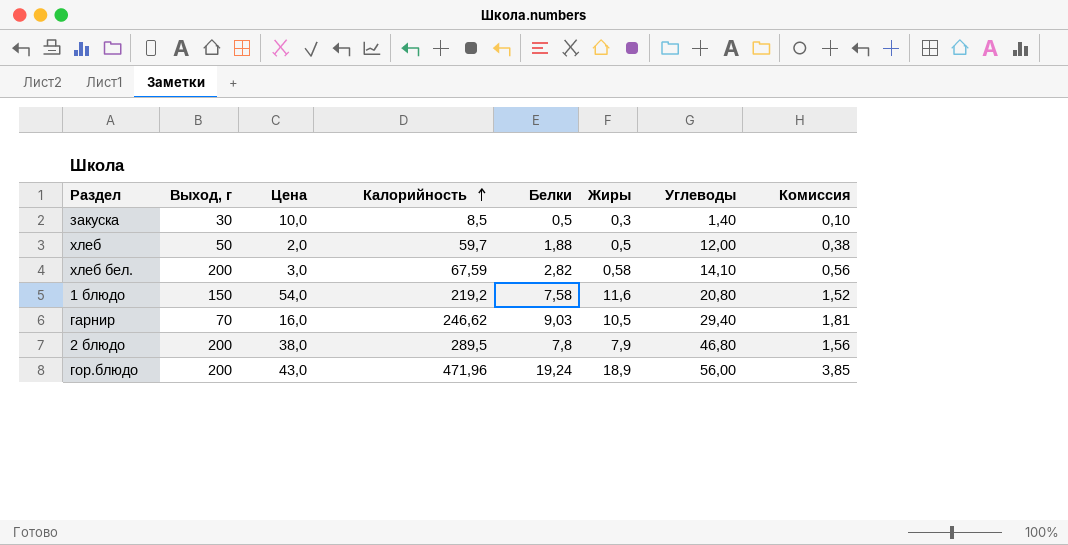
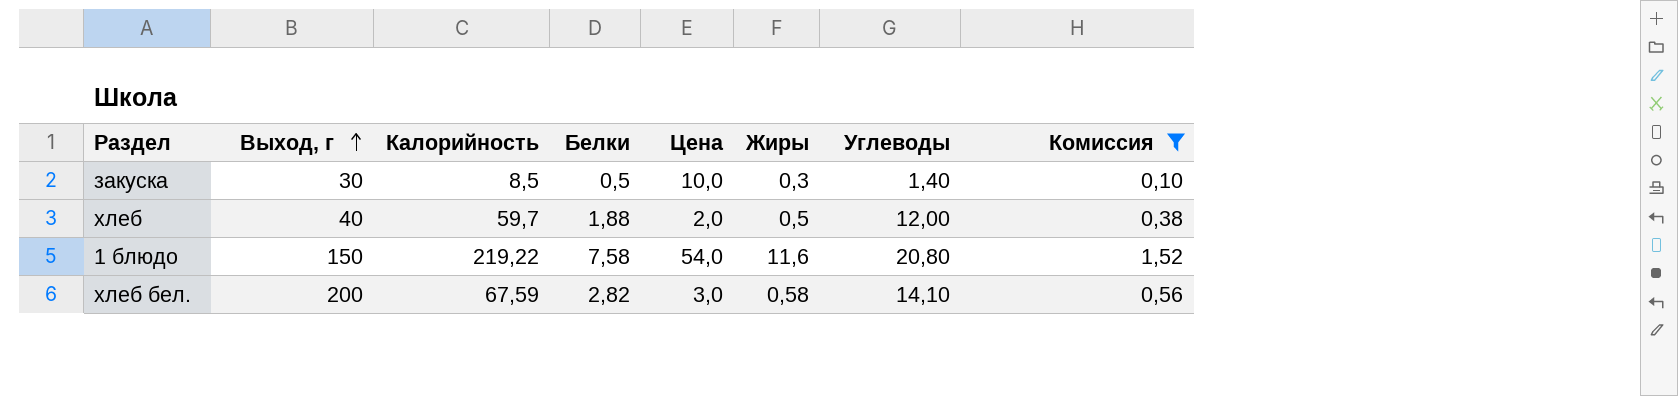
filter: none -> Комиссия <= 1,52
row order: Калорийность ascending -> Выход, г ascending
column Цена | position: 3 -> 5
хлеб | Выход, г: 50 -> 40
1 блюдо | Калорийность: 219,2 -> 219,22

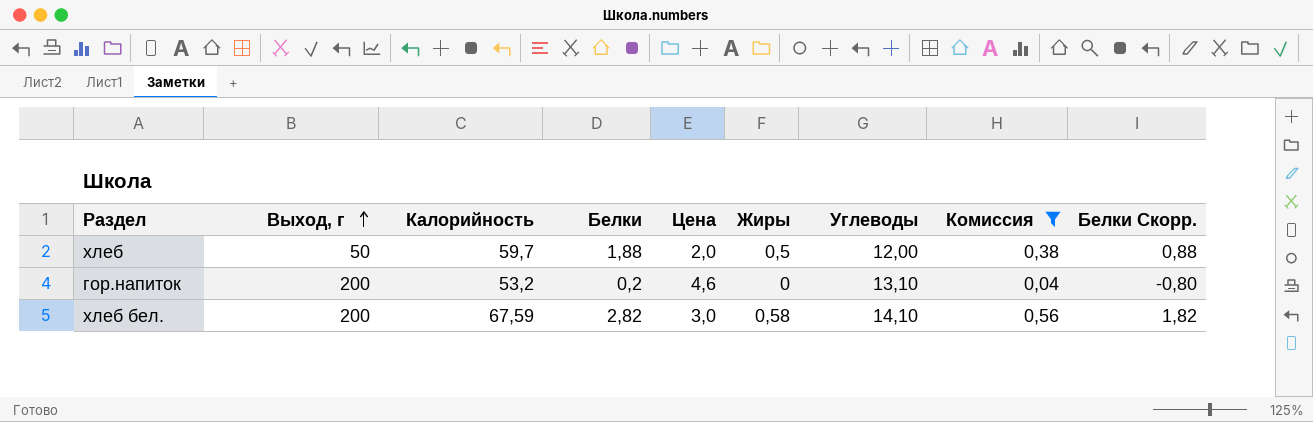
column Белки Скорр. | formula: none -> [Белки] - 1
row закуска: 30 | 8,5 | 0,5 | 10,0 | 0,3 | 1,40 | 0,10 -> none
row 1 блюдо: 150 | 219,22 | 7,58 | 54,0 | 11,6 | 20,80 | 1,52 -> none
хлеб | Выход, г: 40 -> 50
row гор.напиток: none -> 200 | 53,2 | 0,2 | 4,6 | 0 | 13,10 | 0,04 | -0,80

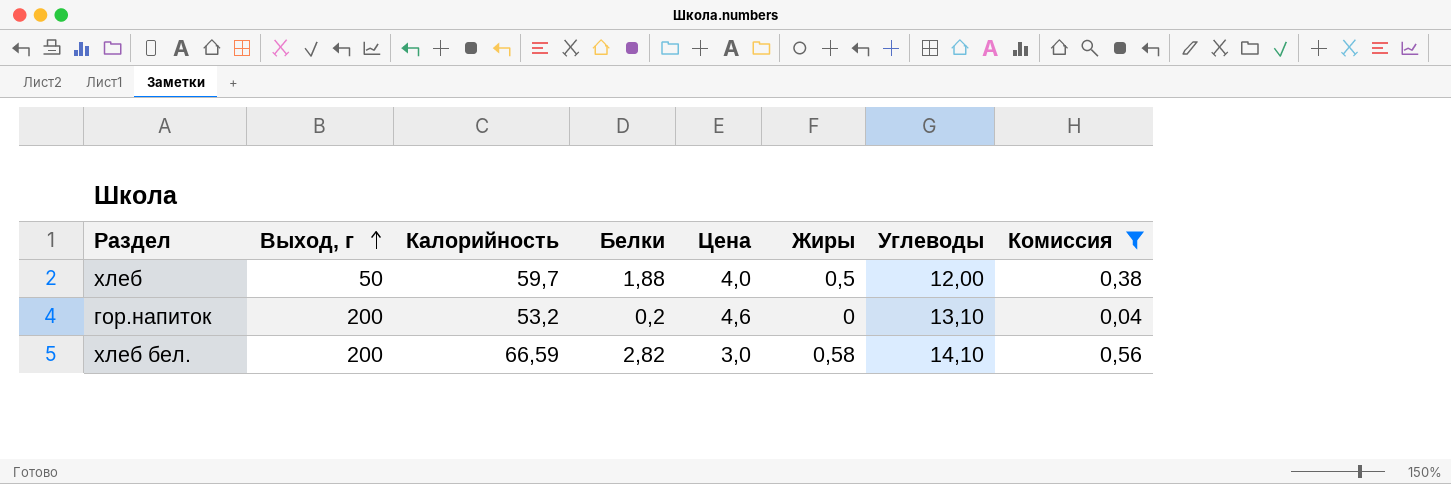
column Белки Скорр. | formula: [Белки] - 1 -> none
хлеб | Цена: 2,0 -> 4,0
хлеб бел. | Калорийность: 67,59 -> 66,59

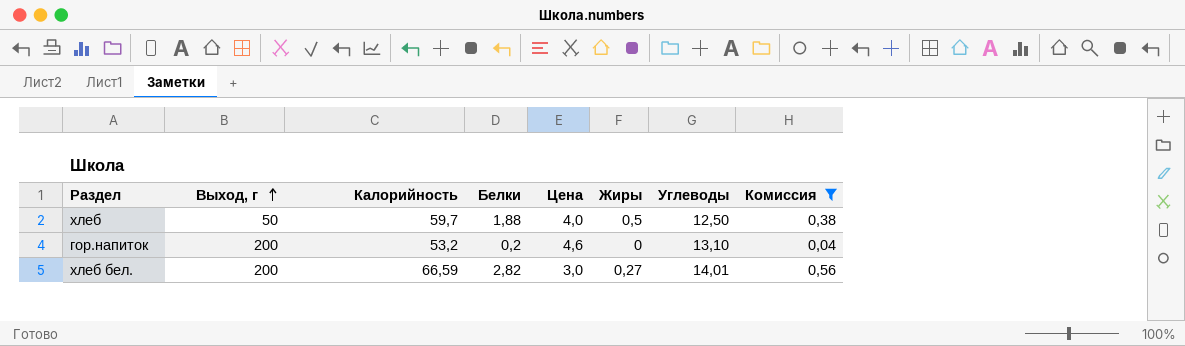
хлеб | Углеводы: 12,00 -> 12,50
хлеб бел. | Жиры: 0,58 -> 0,27
хлеб бел. | Углеводы: 14,10 -> 14,01

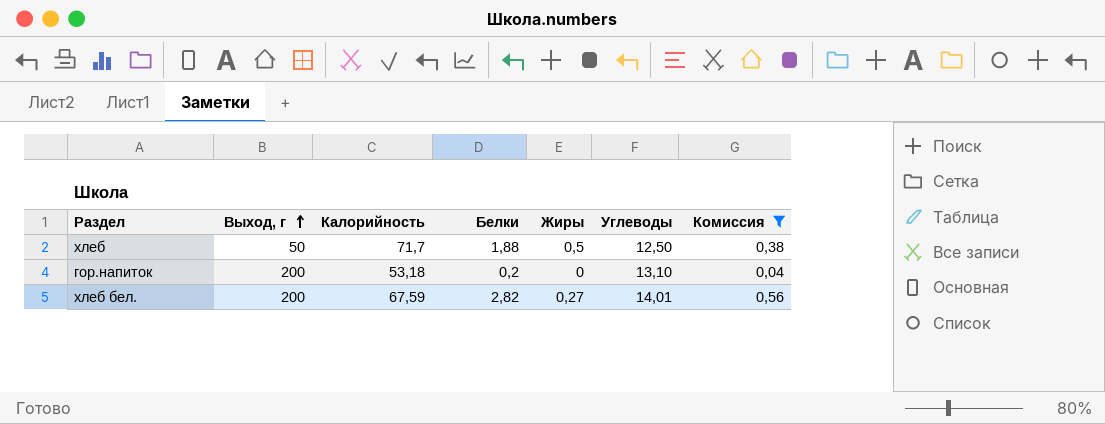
column Цена | position: 5 -> none
хлеб | Калорийность: 59,7 -> 71,7
гор.напиток | Калорийность: 53,2 -> 53,18
хлеб бел. | Калорийность: 66,59 -> 67,59

